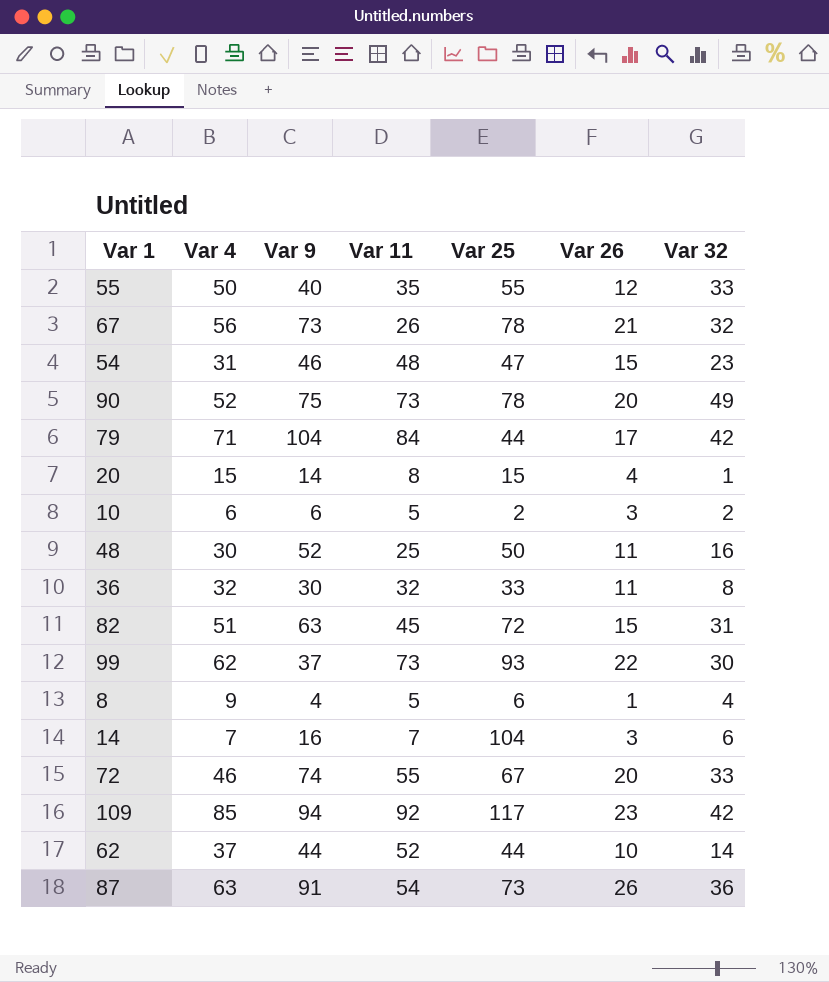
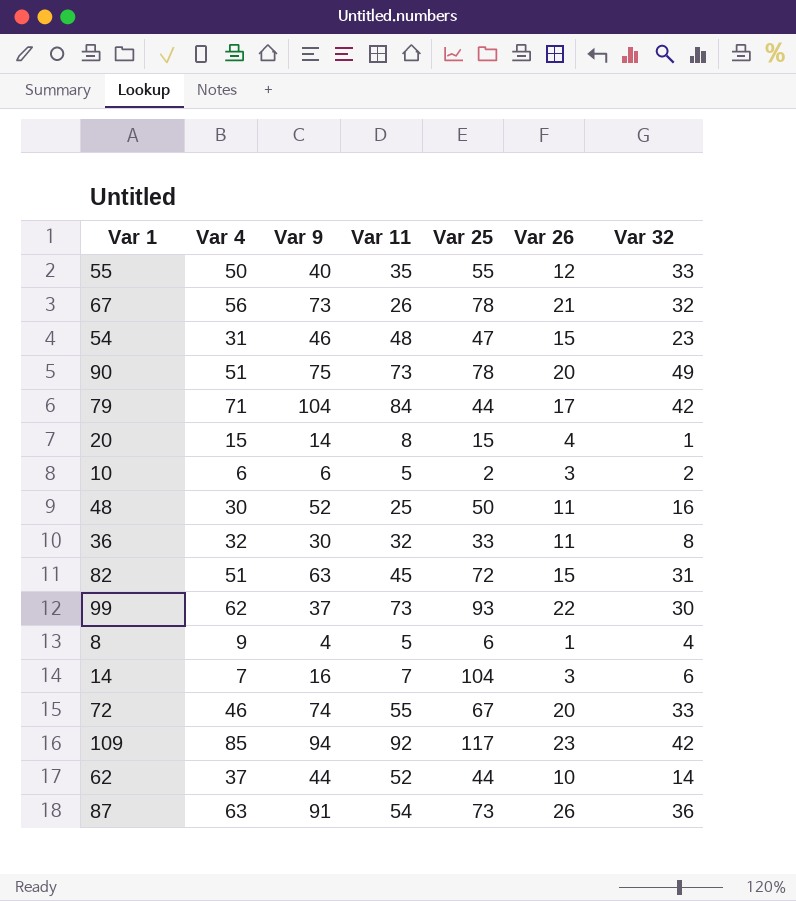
90 | Var 4: 52 -> 51

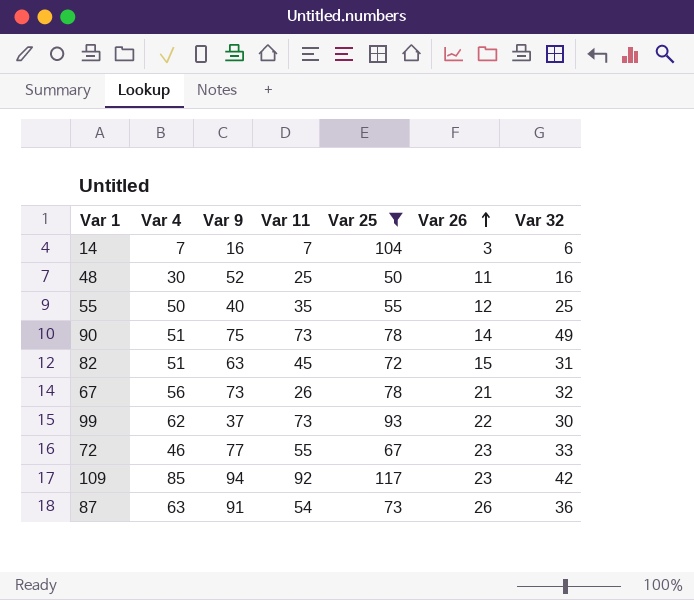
filter: none -> Var 25 >= 50
row order: none -> Var 26 ascending
55 | Var 32: 33 -> 25
90 | Var 26: 20 -> 14
72 | Var 9: 74 -> 77
72 | Var 26: 20 -> 23

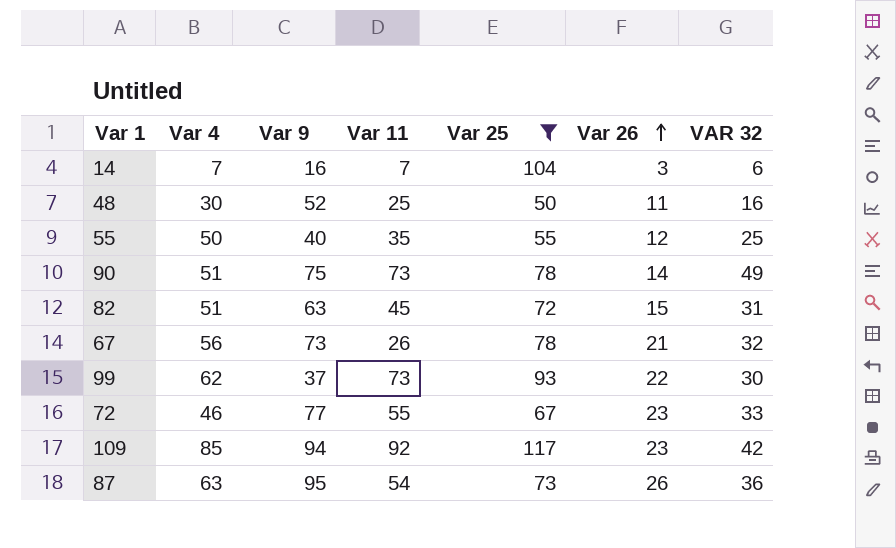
column name: Var 32 -> VAR 32
87 | Var 9: 91 -> 95

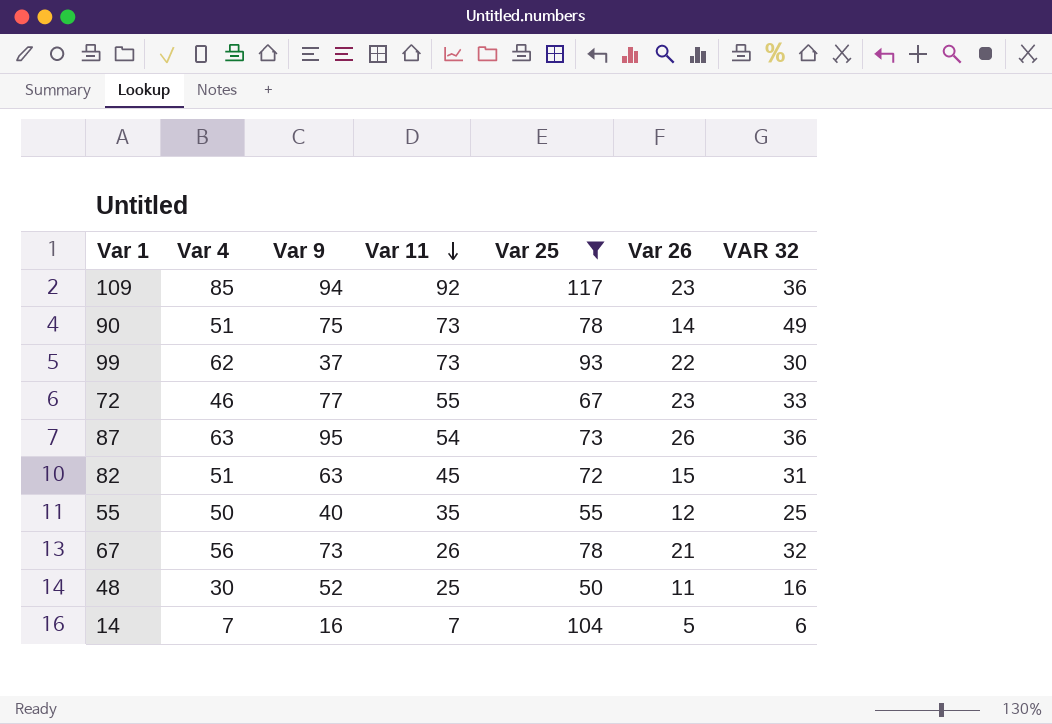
row order: Var 26 ascending -> Var 11 descending
109 | VAR 32: 42 -> 36
14 | Var 26: 3 -> 5

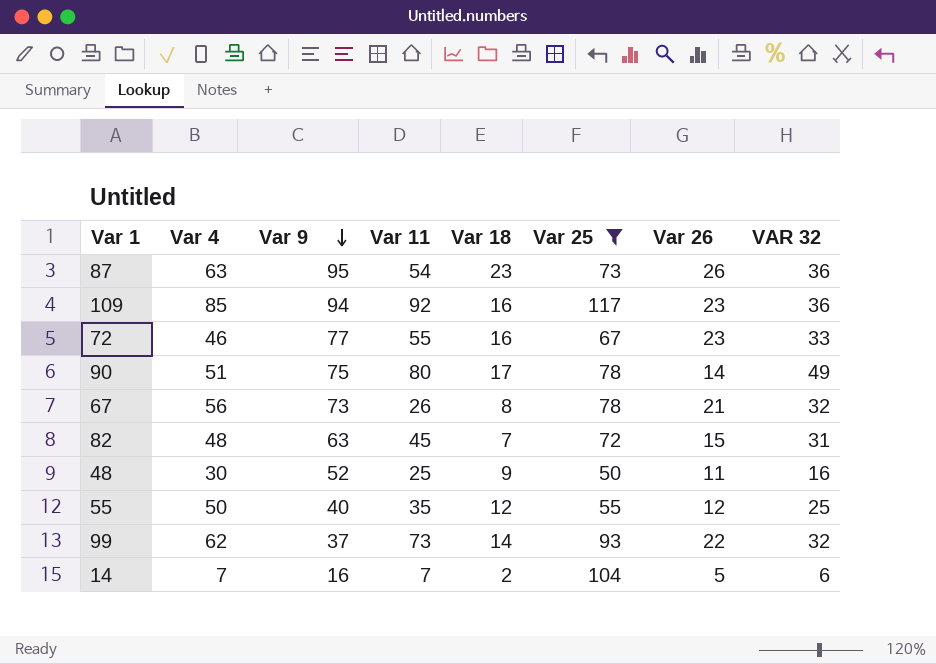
row order: Var 11 descending -> Var 9 descending
column Var 18 | position: none -> 5
90 | Var 11: 73 -> 80
82 | Var 4: 51 -> 48
99 | VAR 32: 30 -> 32

